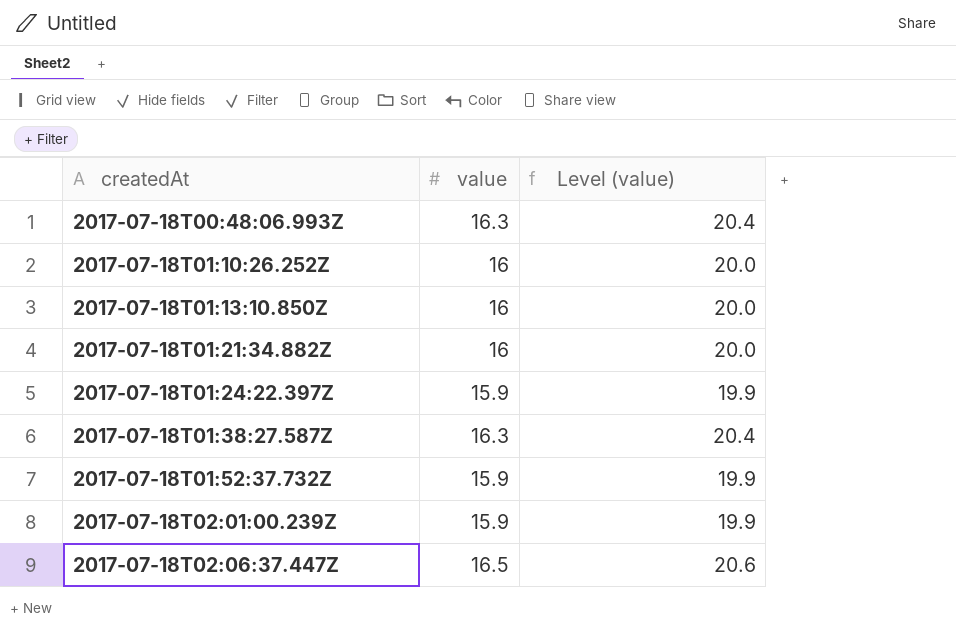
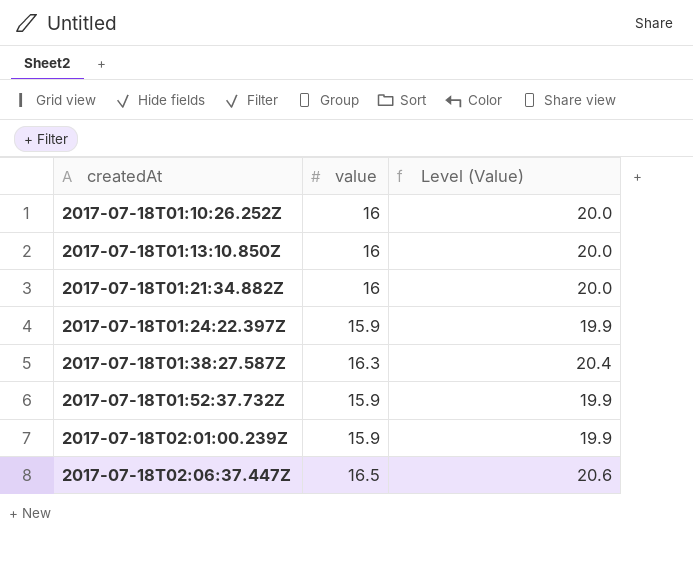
column name: Level (value) -> Level (Value)
row 2017-07-18T00:48:06.993Z: 16.3 | 20.4 -> none

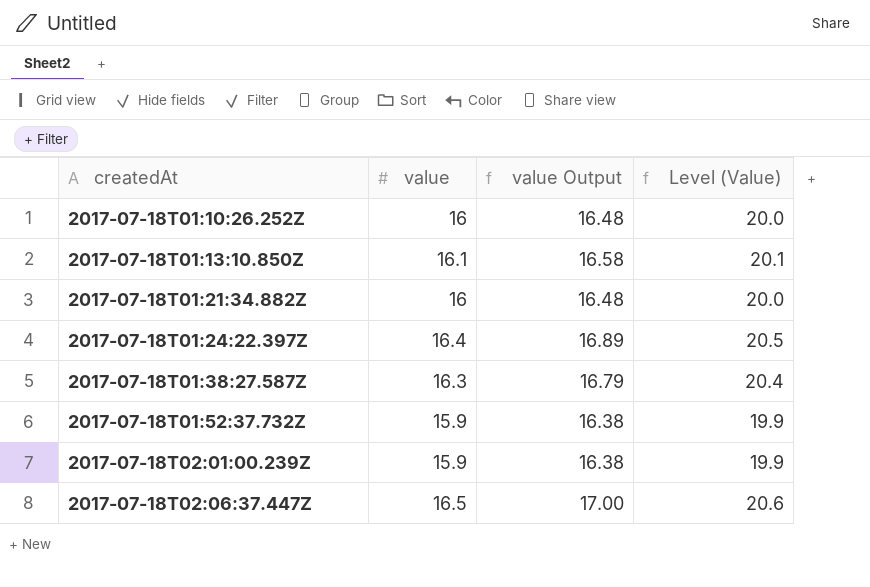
column value Output | formula: none -> [value] * 1.03
2017-07-18T01:13:10.850Z | value: 16 -> 16.1
2017-07-18T01:13:10.850Z | Level (Value): 20.0 -> 20.1
2017-07-18T01:24:22.397Z | value: 15.9 -> 16.4
2017-07-18T01:24:22.397Z | Level (Value): 19.9 -> 20.5

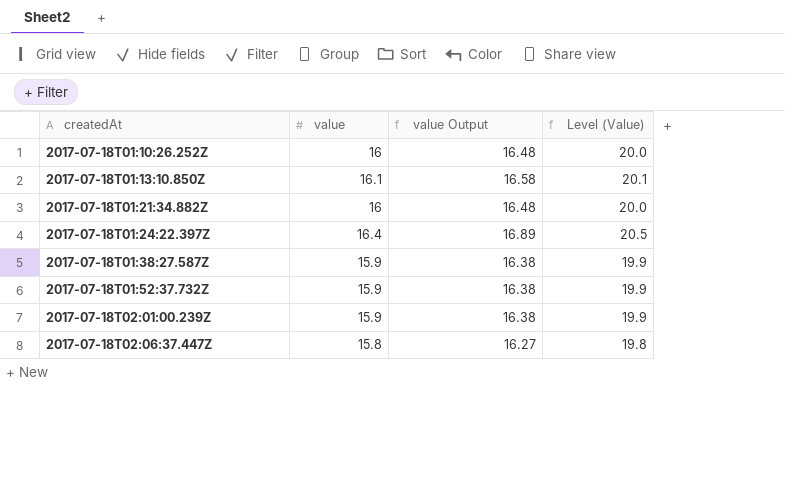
2017-07-18T01:38:27.587Z | value: 16.3 -> 15.9
2017-07-18T01:38:27.587Z | value Output: 16.79 -> 16.38
2017-07-18T01:38:27.587Z | Level (Value): 20.4 -> 19.9
2017-07-18T02:06:37.447Z | value: 16.5 -> 15.8
2017-07-18T02:06:37.447Z | value Output: 17.00 -> 16.27
2017-07-18T02:06:37.447Z | Level (Value): 20.6 -> 19.8

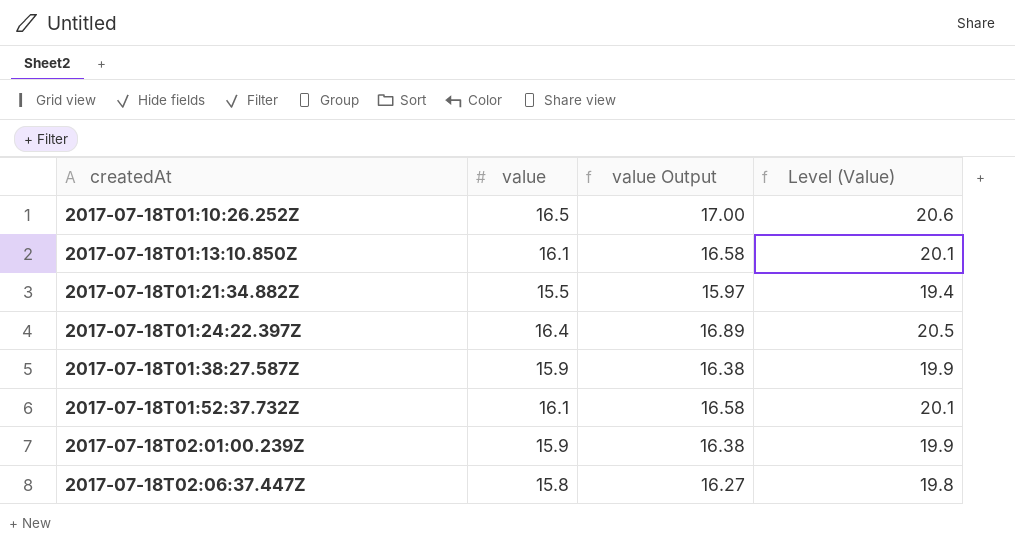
2017-07-18T01:10:26.252Z | value: 16 -> 16.5
2017-07-18T01:10:26.252Z | value Output: 16.48 -> 17.00
2017-07-18T01:10:26.252Z | Level (Value): 20.0 -> 20.6
2017-07-18T01:21:34.882Z | value: 16 -> 15.5
2017-07-18T01:21:34.882Z | value Output: 16.48 -> 15.97
2017-07-18T01:21:34.882Z | Level (Value): 20.0 -> 19.4
2017-07-18T01:52:37.732Z | value: 15.9 -> 16.1
2017-07-18T01:52:37.732Z | value Output: 16.38 -> 16.58
2017-07-18T01:52:37.732Z | Level (Value): 19.9 -> 20.1

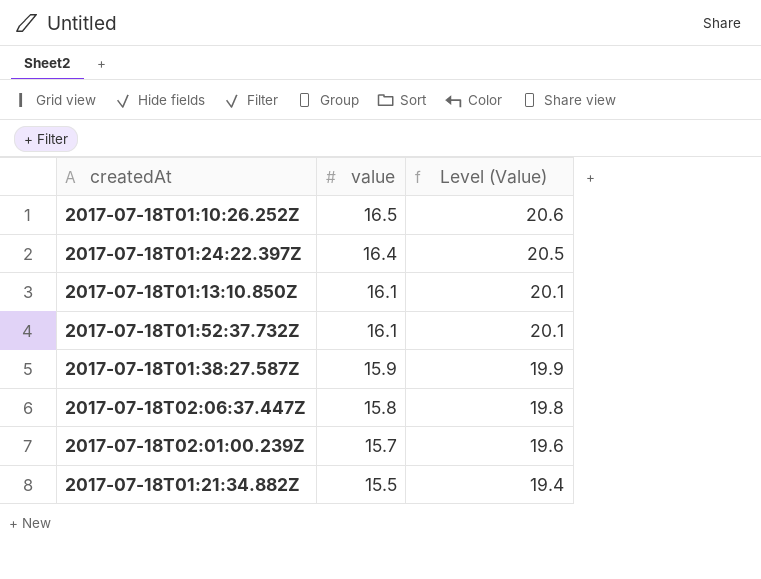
row order: createdAt ascending -> value descending
column value Output | formula: [value] * 1.03 -> none
2017-07-18T02:01:00.239Z | value: 15.9 -> 15.7
2017-07-18T02:01:00.239Z | Level (Value): 19.9 -> 19.6

